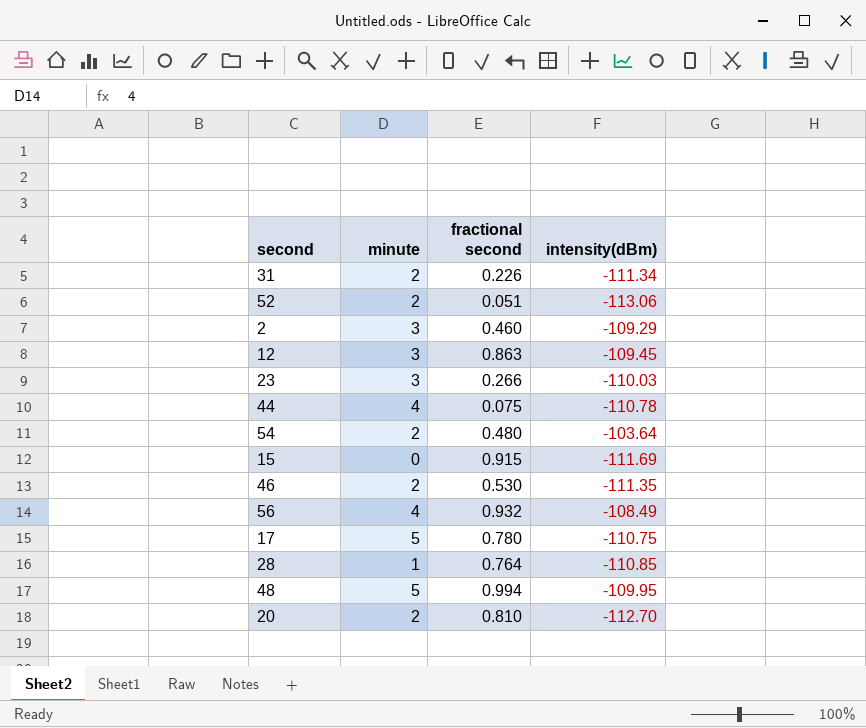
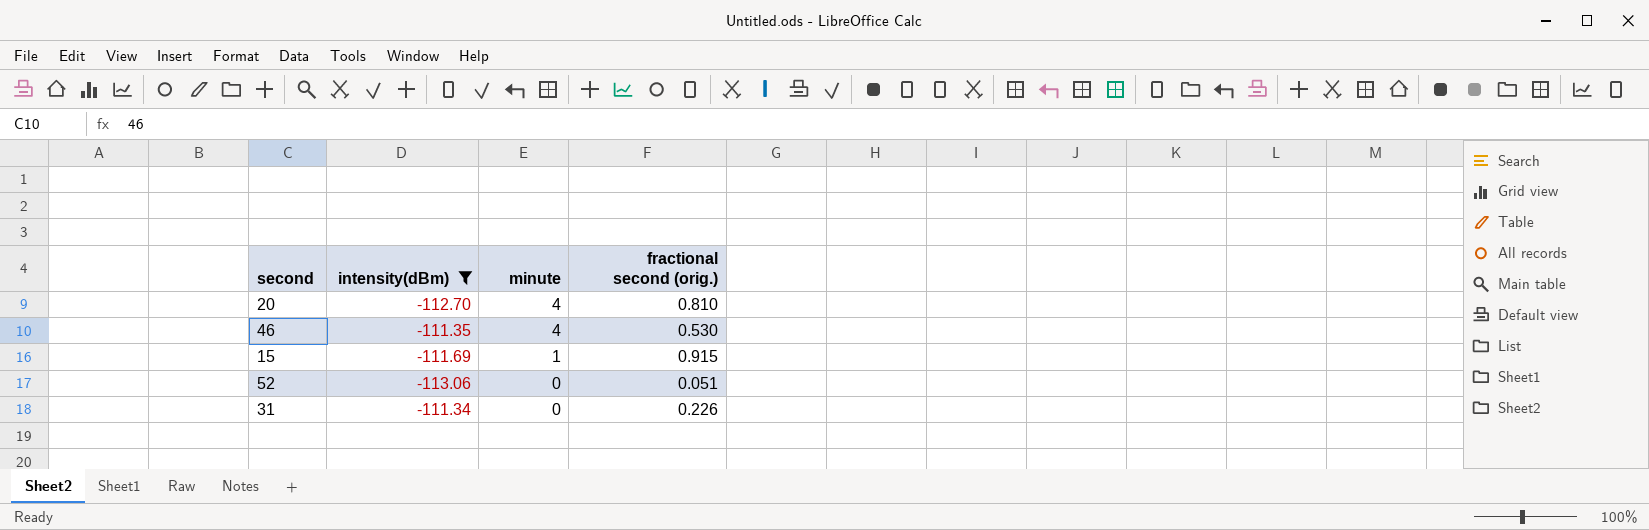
filter: none -> intensity(dBm) <= -111.34
row order: none -> minute descending
column intensity(dBm) | position: 4 -> 2
column name: fractional second -> fractional second (orig.)
20 | minute: 2 -> 4
46 | minute: 2 -> 4
15 | minute: 0 -> 1
52 | minute: 2 -> 0
31 | minute: 2 -> 0

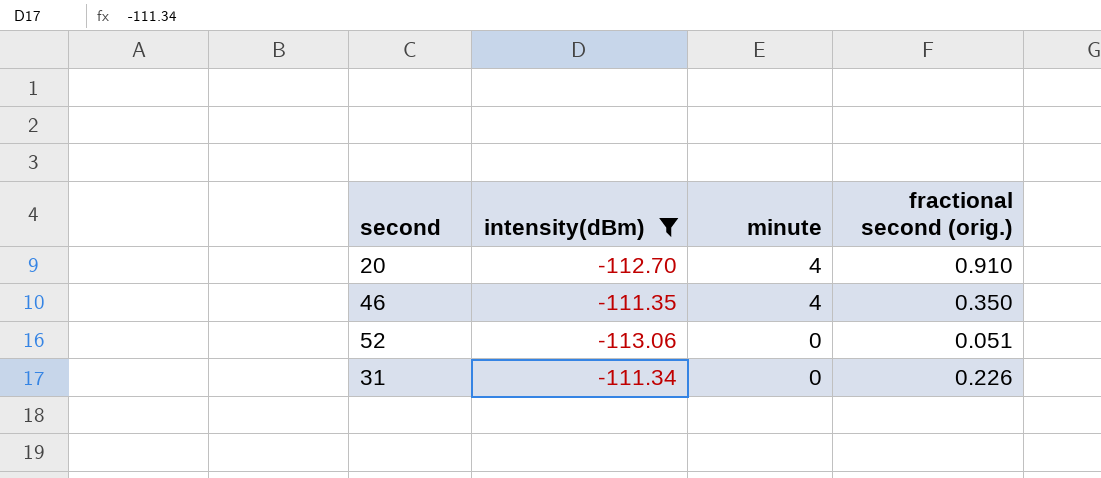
row 15: -111.69 | 1 | 0.915 -> none
20 | fractional second (orig.): 0.810 -> 0.910
46 | fractional second (orig.): 0.530 -> 0.350

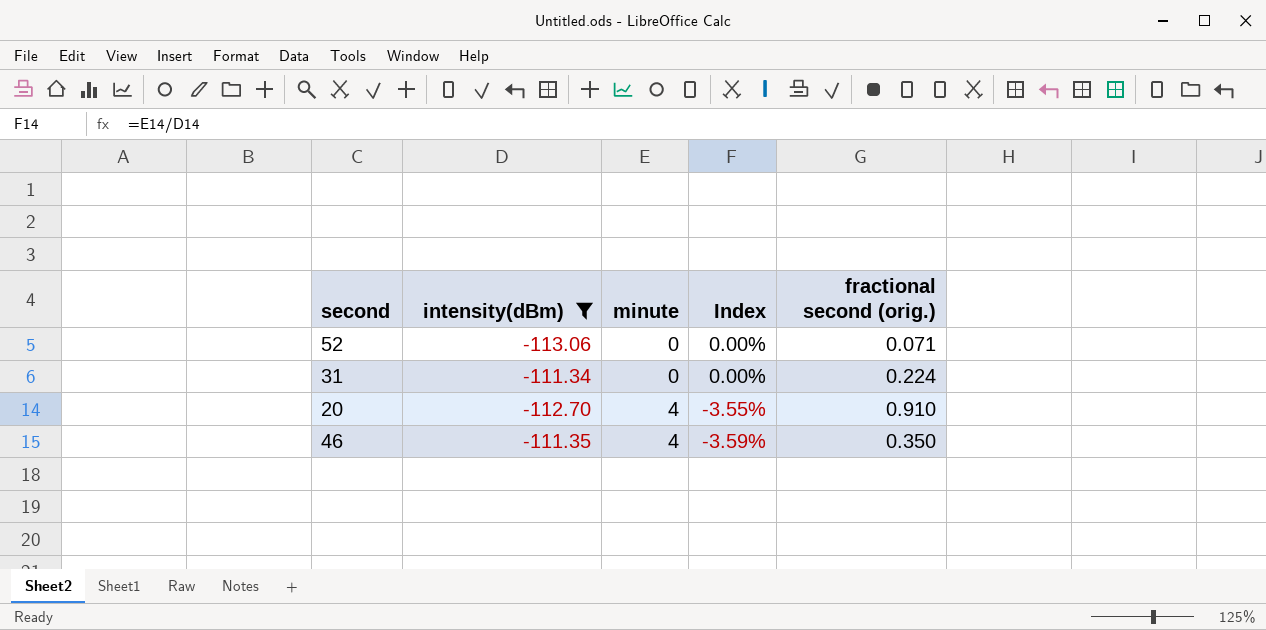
row order: minute descending -> minute ascending
column Index | formula: none -> [minute] / [intensity(dBm)]
52 | fractional second (orig.): 0.051 -> 0.071
31 | fractional second (orig.): 0.226 -> 0.224

